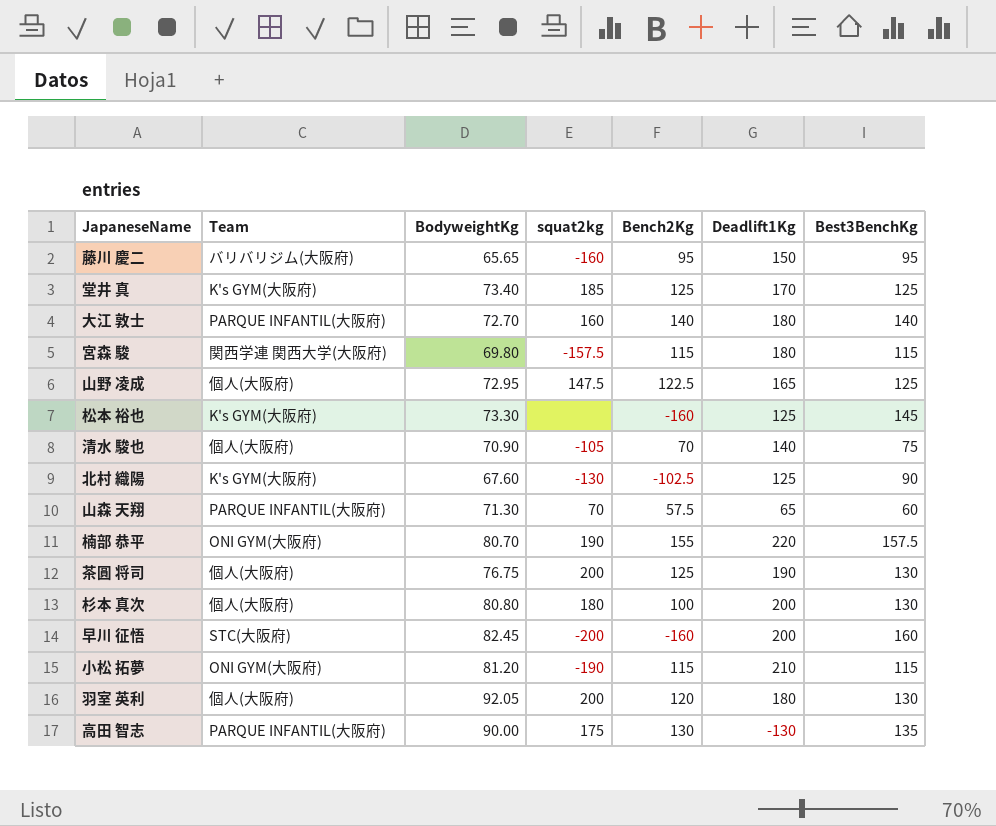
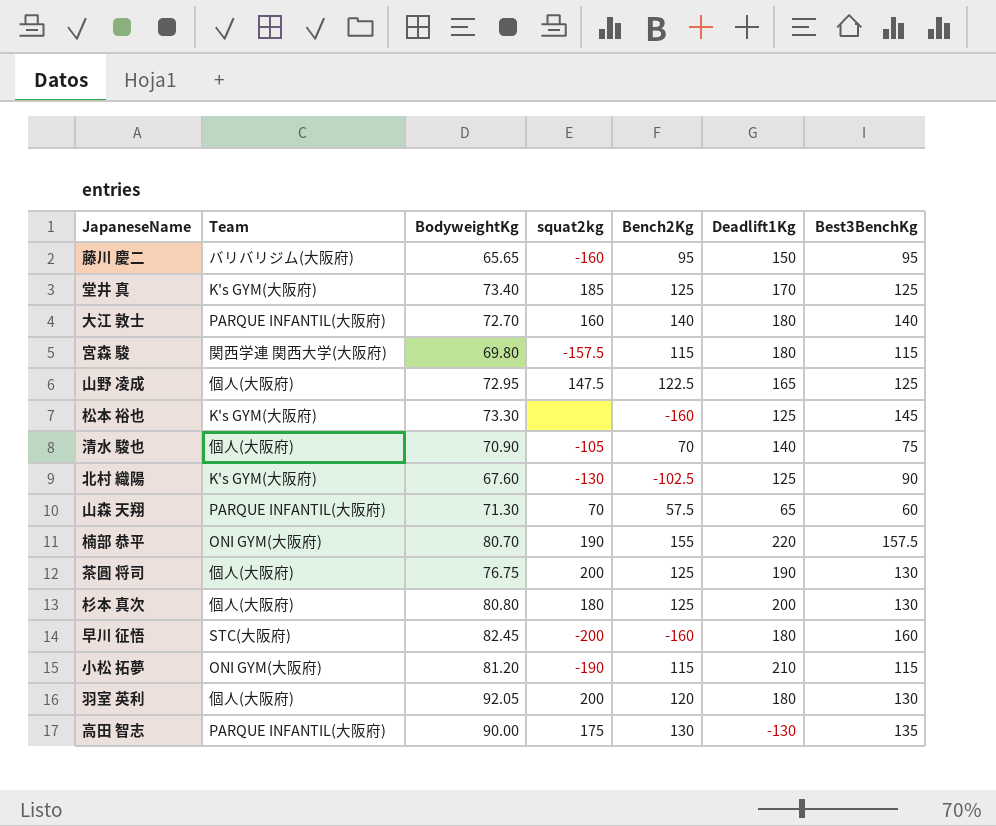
杉本 真次 | Bench2Kg: 100 -> 125
早川 征悟 | Deadlift1Kg: 200 -> 180

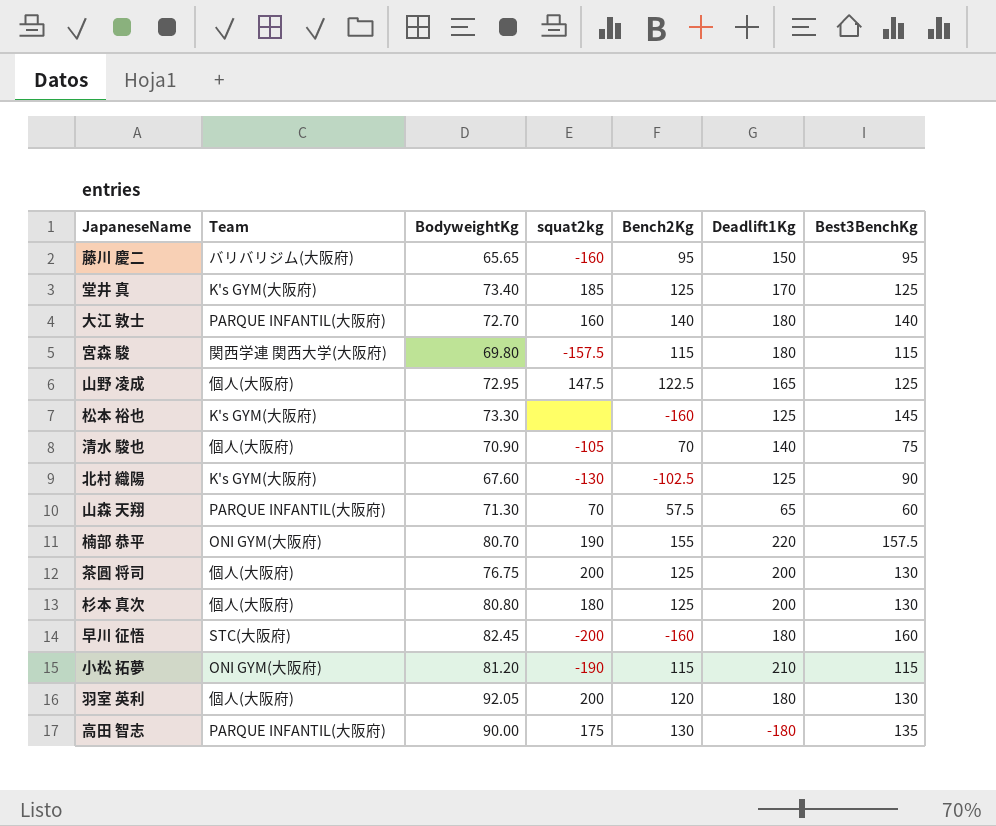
茶圓 将司 | Deadlift1Kg: 190 -> 200
高田 智志 | Deadlift1Kg: -130 -> -180

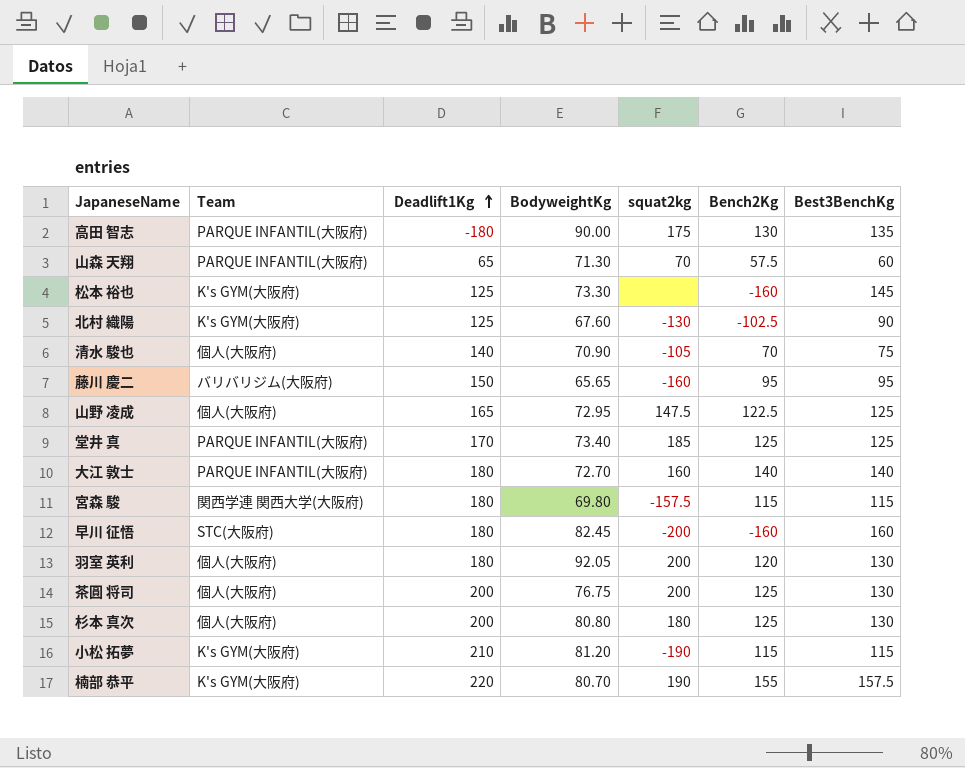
row order: none -> Deadlift1Kg ascending
column Deadlift1Kg | position: 6 -> 3
堂井 真 | Team: K's GYM(大阪府) -> PARQUE INFANTIL(大阪府)
小松 拓夢 | Team: ONI GYM(大阪府) -> K's GYM(大阪府)
楠部 恭平 | Team: ONI GYM(大阪府) -> K's GYM(大阪府)

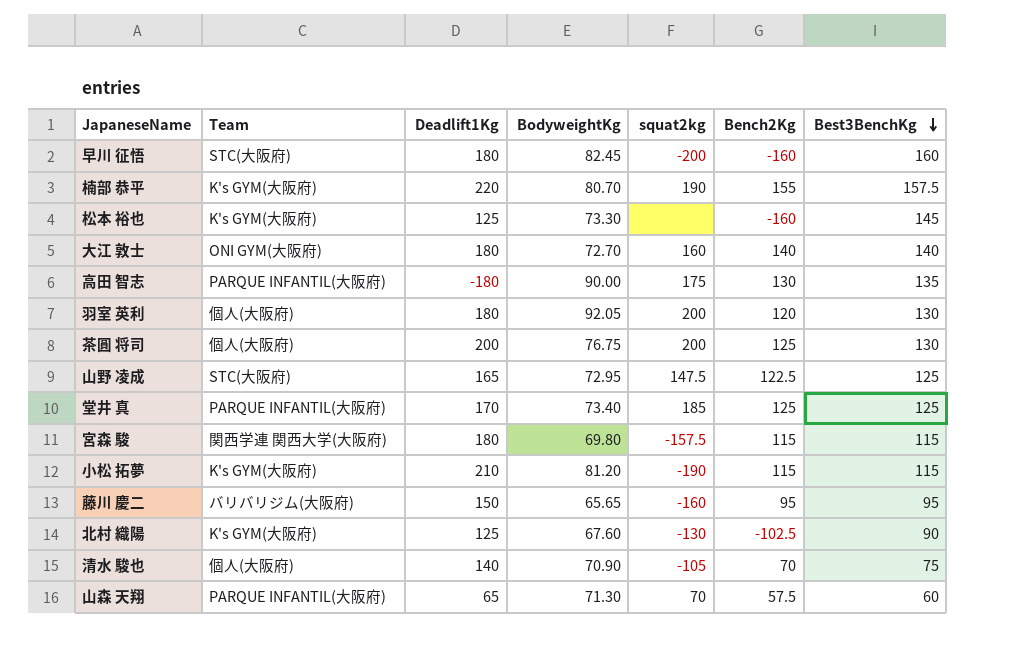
row order: Deadlift1Kg ascending -> Best3BenchKg descending
row 杉本 真次: 個人(大阪府) | 200 | 80.80 | 180 | 125 | 130 -> none
大江 敦士 | Team: PARQUE INFANTIL(大阪府) -> ONI GYM(大阪府)
山野 凌成 | Team: 個人(大阪府) -> STC(大阪府)

